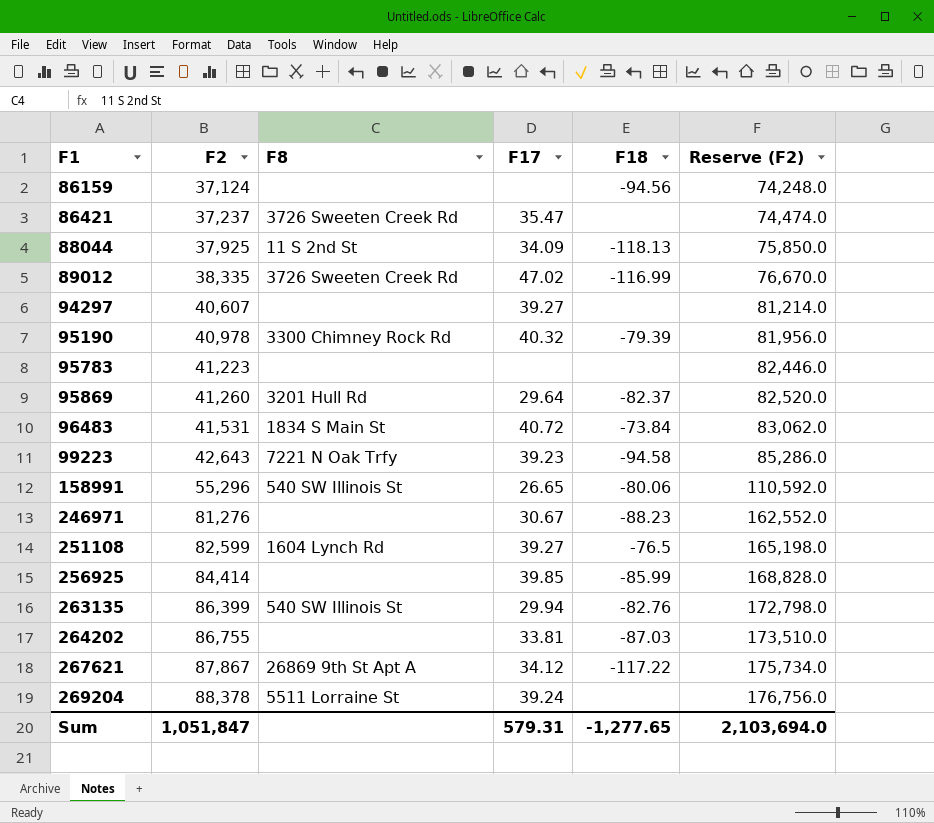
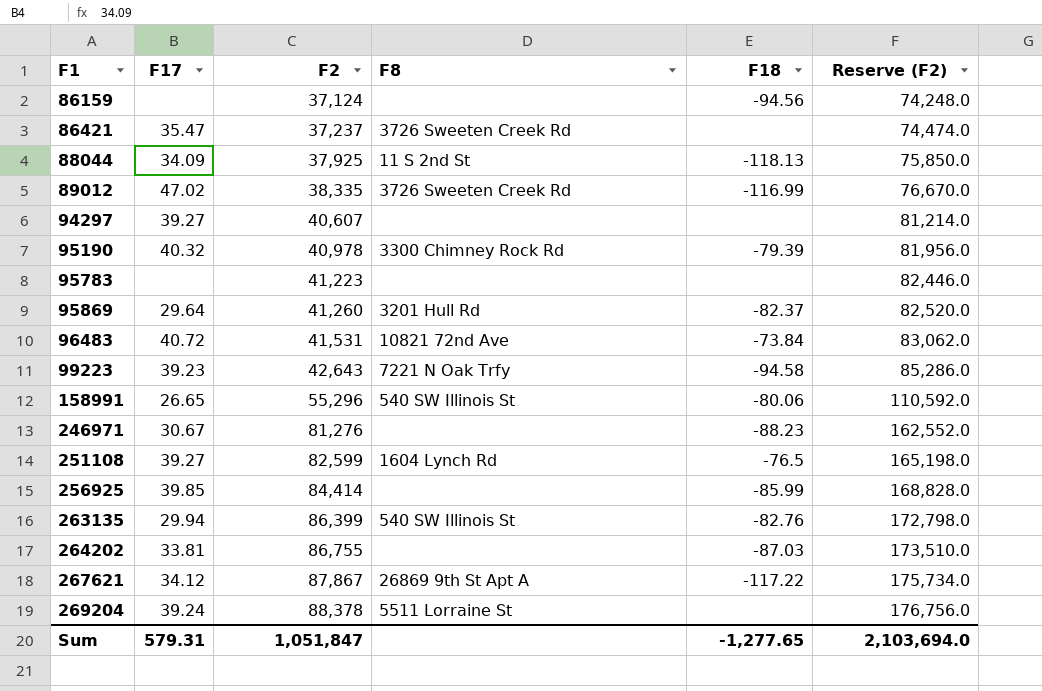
column F17 | position: 4 -> 2
96483 | F8: 1834 S Main St -> 10821 72nd Ave

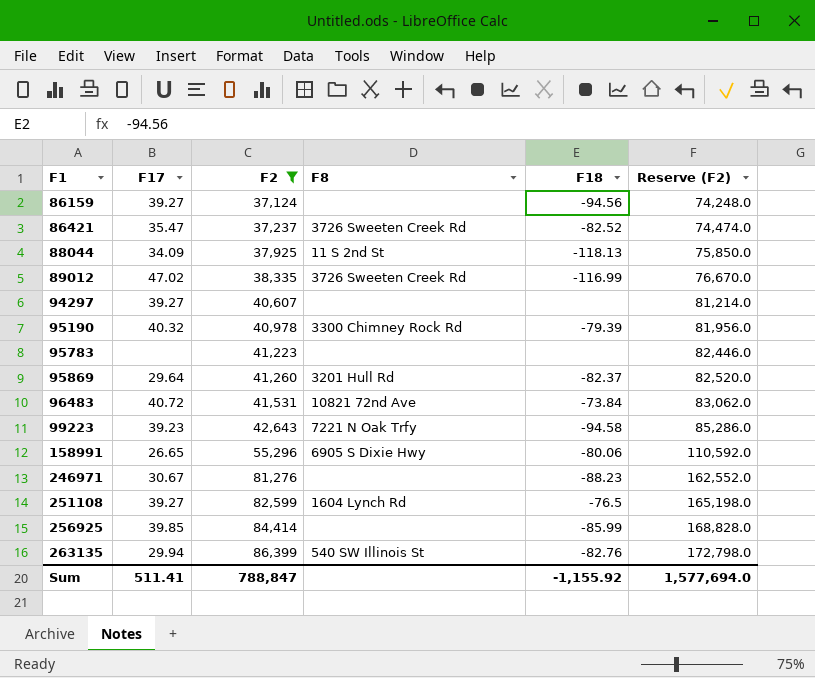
filter: none -> F2 <= 86,399
86159 | F17: none -> 39.27
86421 | F18: none -> -82.52
158991 | F8: 540 SW Illinois St -> 6905 S Dixie Hwy
Sum | F17: 579.31 -> 511.41
Sum | F2: 1,051,847 -> 788,847
Sum | F18: -1,277.65 -> -1,155.92
Sum | Reserve (F2): 2,103,694.0 -> 1,577,694.0

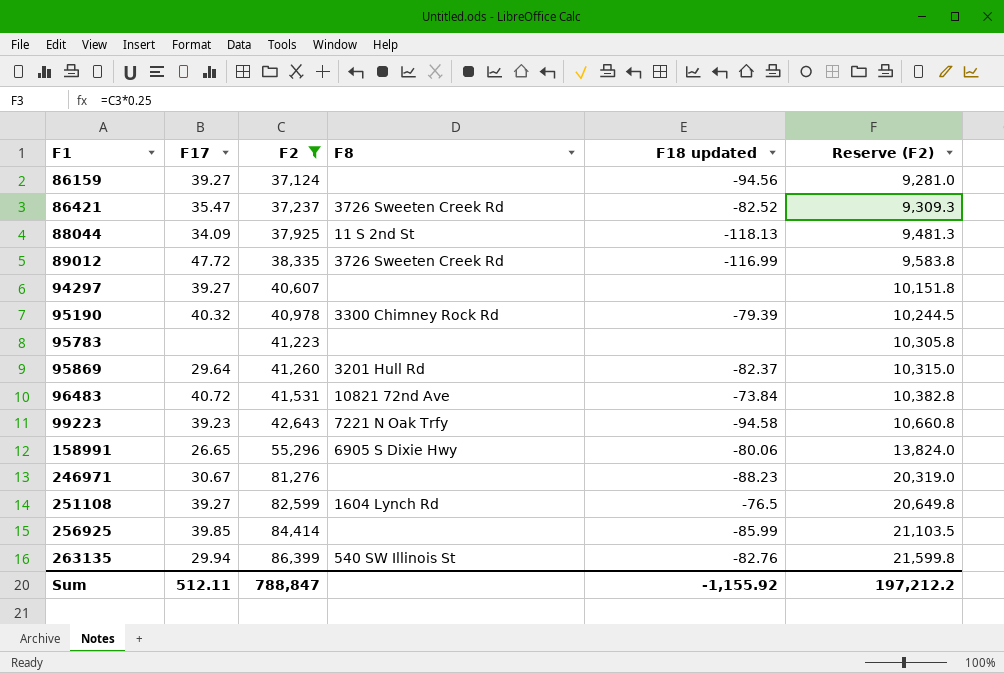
column name: F18 -> F18 updated
column Reserve (F2) | formula: [F2] * 2 -> [F2] * 0.25
89012 | F17: 47.02 -> 47.72
Sum | F17: 511.41 -> 512.11
Sum | Reserve (F2): 1,577,694.0 -> 197,212.2

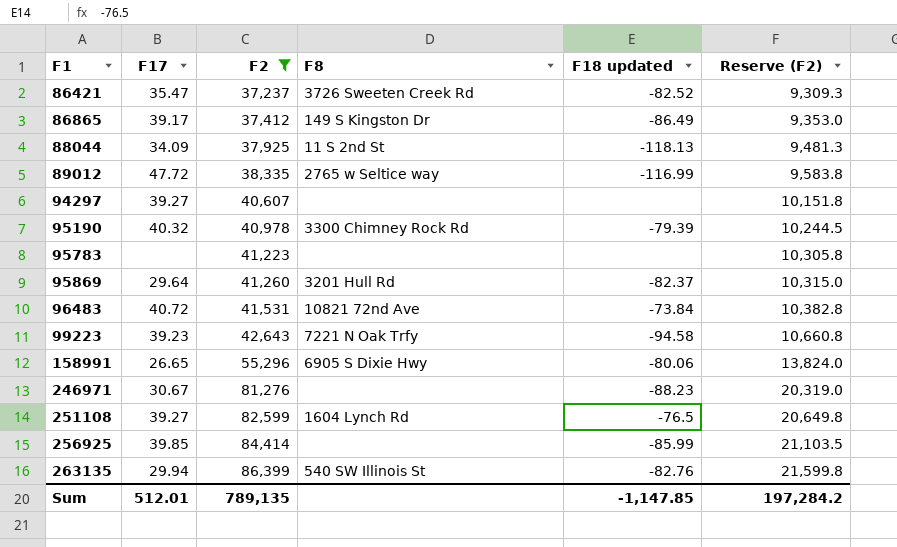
row 86159: 39.27 | 37,124 | none | -94.56 | 9,281.0 -> none
row 86865: none -> 39.17 | 37,412 | 149 S Kingston Dr | -86.49 | 9,353.0
89012 | F8: 3726 Sweeten Creek Rd -> 2765 w Seltice way
Sum | F17: 512.11 -> 512.01
Sum | F2: 788,847 -> 789,135
Sum | F18 updated: -1,155.92 -> -1,147.85
Sum | Reserve (F2): 197,212.2 -> 197,284.2

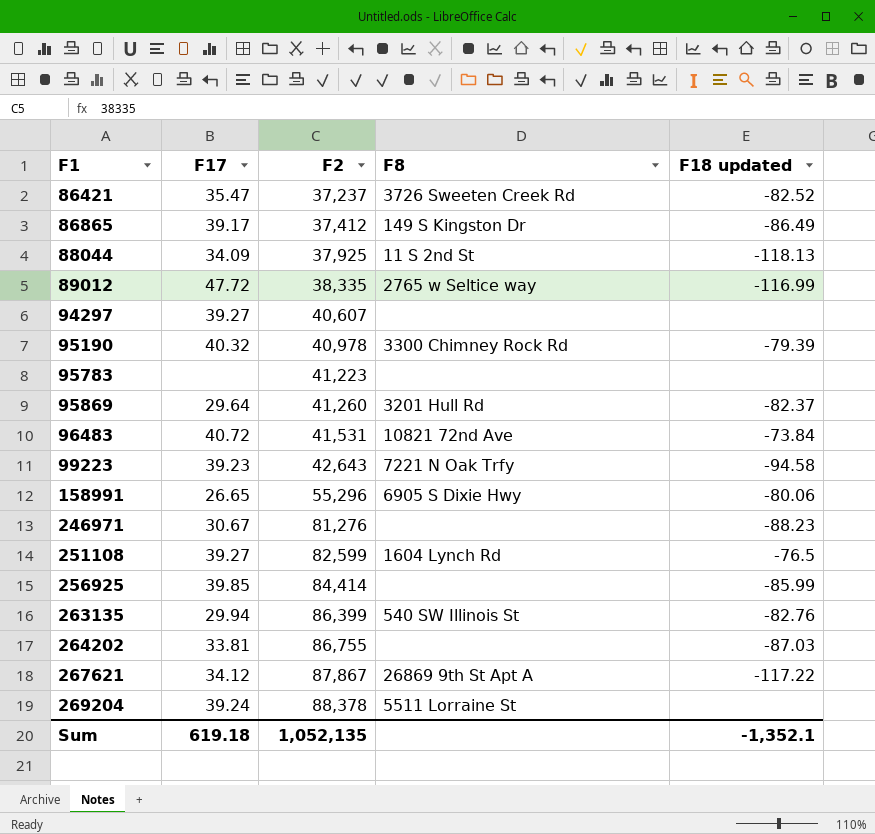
filter: F2 <= 86,399 -> none
column Reserve (F2) | formula: [F2] * 0.25 -> none
Sum | F17: 512.01 -> 619.18
Sum | F2: 789,135 -> 1,052,135
Sum | F18 updated: -1,147.85 -> -1,352.1

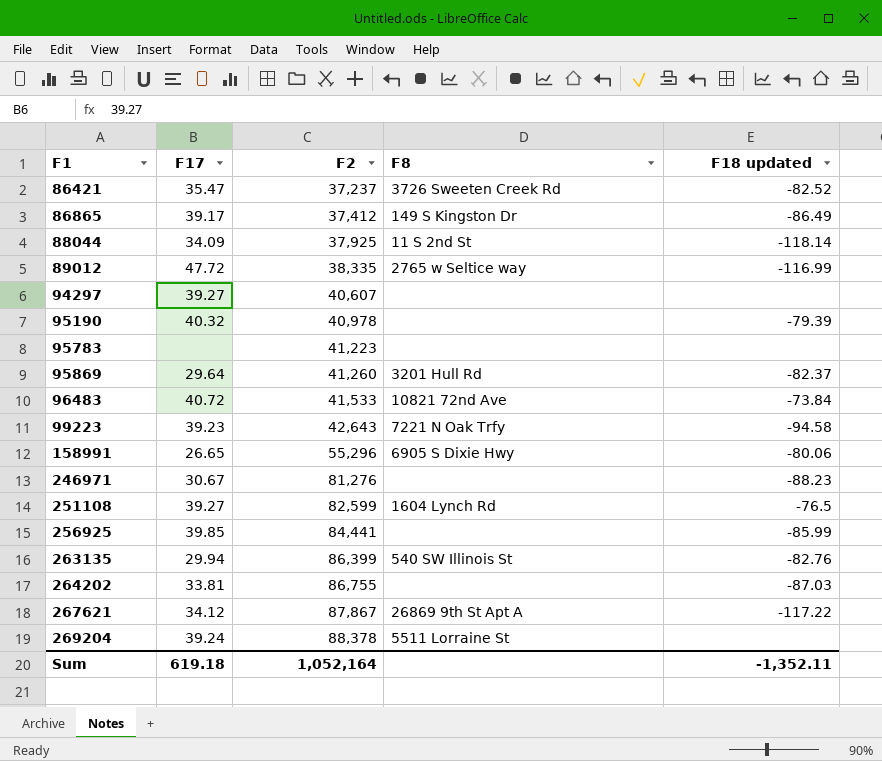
88044 | F18 updated: -118.13 -> -118.14
95190 | F8: 3300 Chimney Rock Rd -> none
96483 | F2: 41,531 -> 41,533
256925 | F2: 84,414 -> 84,441
Sum | F2: 1,052,135 -> 1,052,164
Sum | F18 updated: -1,352.1 -> -1,352.11

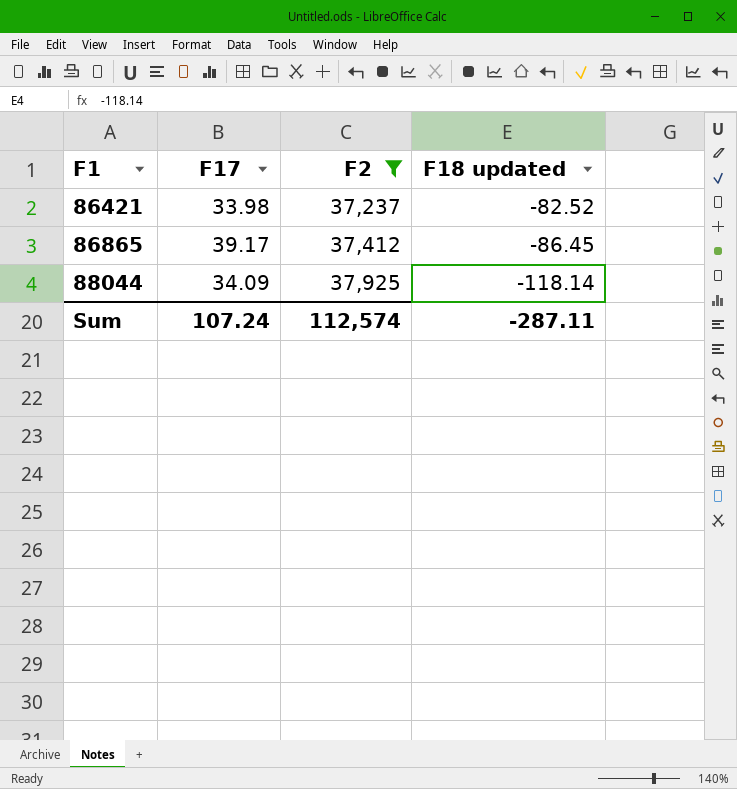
filter: none -> F2 <= 37,925
column F8 | position: 4 -> none
86421 | F17: 35.47 -> 33.98
86865 | F18 updated: -86.49 -> -86.45
Sum | F17: 619.18 -> 107.24
Sum | F2: 1,052,164 -> 112,574
Sum | F18 updated: -1,352.11 -> -287.11

